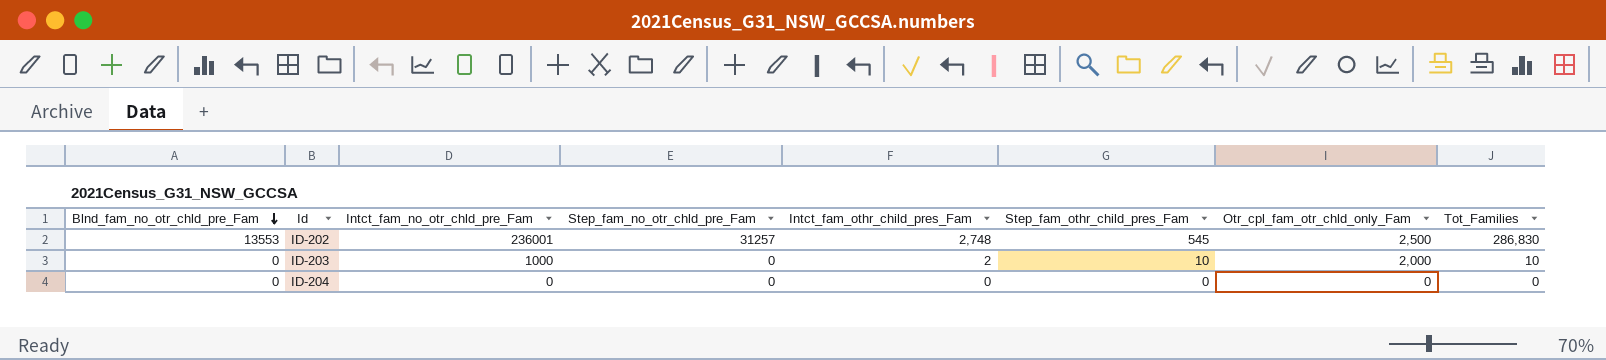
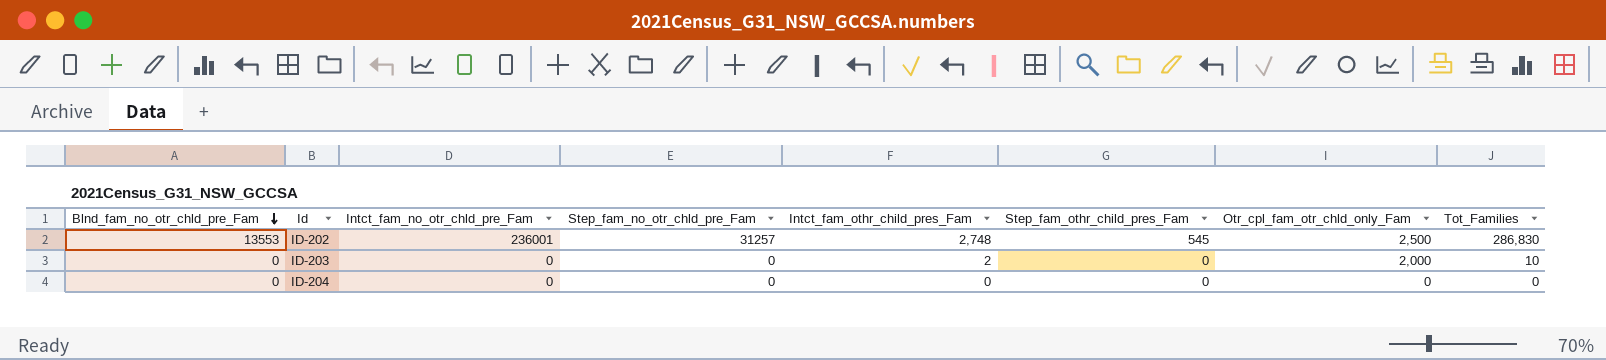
ID-203 | Intct_fam_no_otr_chld_pre_Fam: 1000 -> 0
ID-203 | Step_fam_othr_child_pres_Fam: 10 -> 0

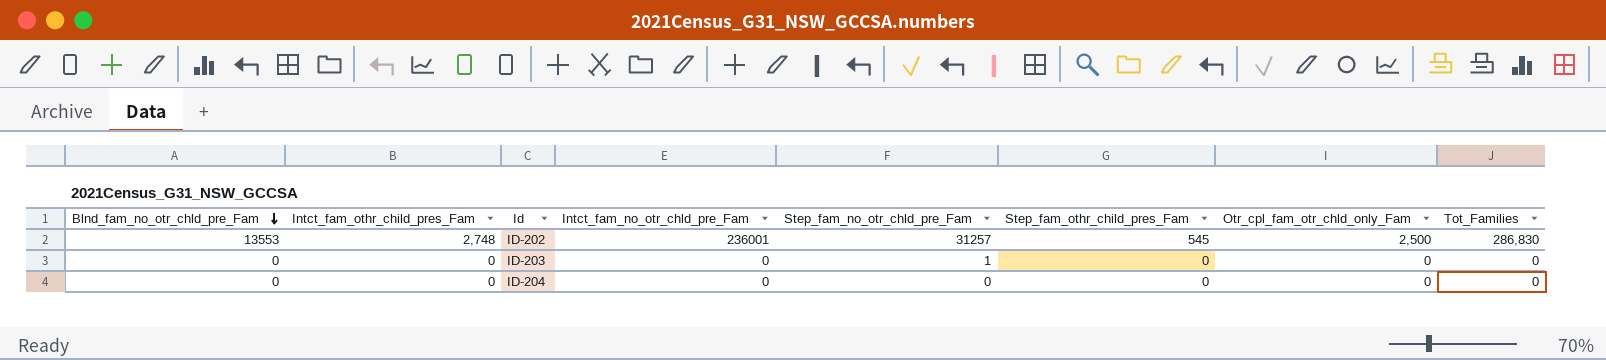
column Intct_fam_othr_child_pres_Fam | position: 5 -> 2
ID-203 | Intct_fam_othr_child_pres_Fam: 2 -> 0
ID-203 | Step_fam_no_otr_chld_pre_Fam: 0 -> 1
ID-203 | Otr_cpl_fam_otr_chld_only_Fam: 2,000 -> 0
ID-203 | Tot_Families: 10 -> 0

